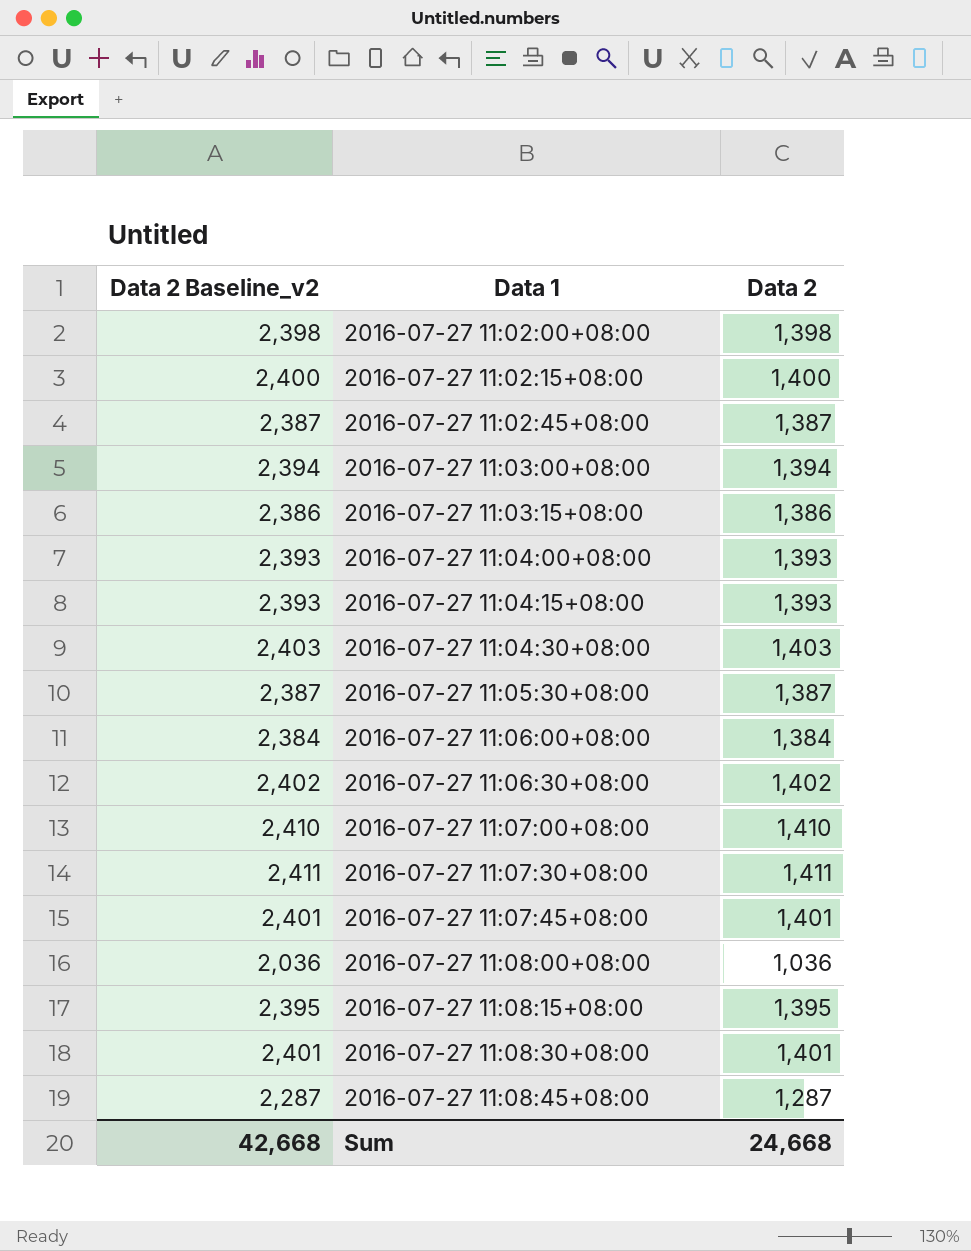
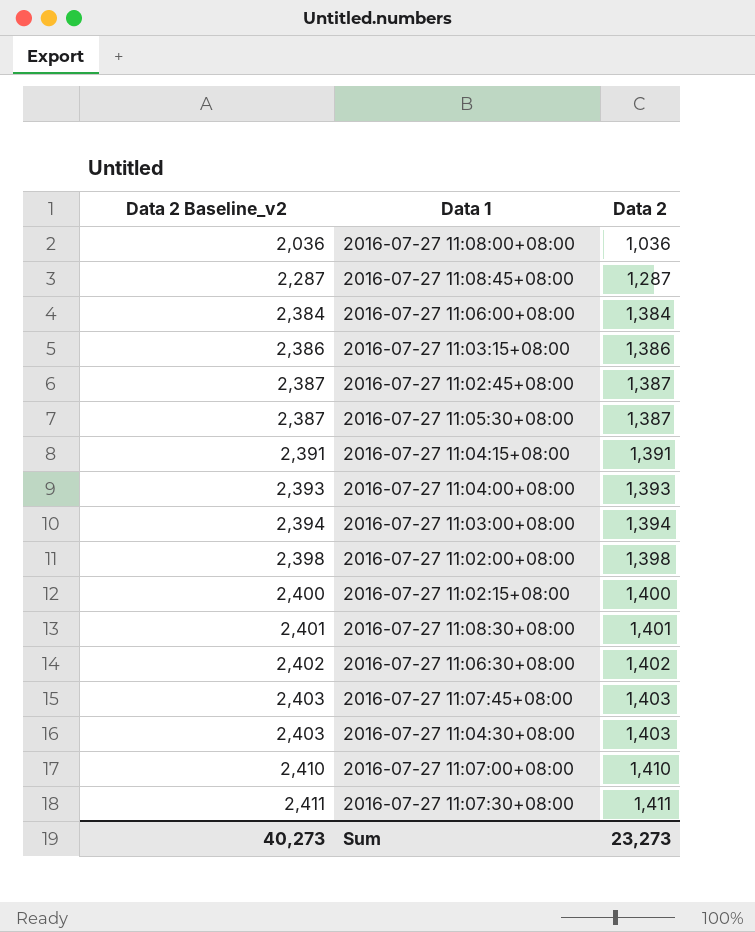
row order: Data 1 ascending -> Data 2 Baseline_v2 ascending
row 2016-07-27 11:08:15+08:00: 2,395 | 1,395 -> none
2016-07-27 11:04:15+08:00 | Data 2 Baseline_v2: 2,393 -> 2,391
2016-07-27 11:04:15+08:00 | Data 2: 1,393 -> 1,391
2016-07-27 11:07:45+08:00 | Data 2 Baseline_v2: 2,401 -> 2,403
2016-07-27 11:07:45+08:00 | Data 2: 1,401 -> 1,403
Sum | Data 2 Baseline_v2: 42,668 -> 40,273
Sum | Data 2: 24,668 -> 23,273

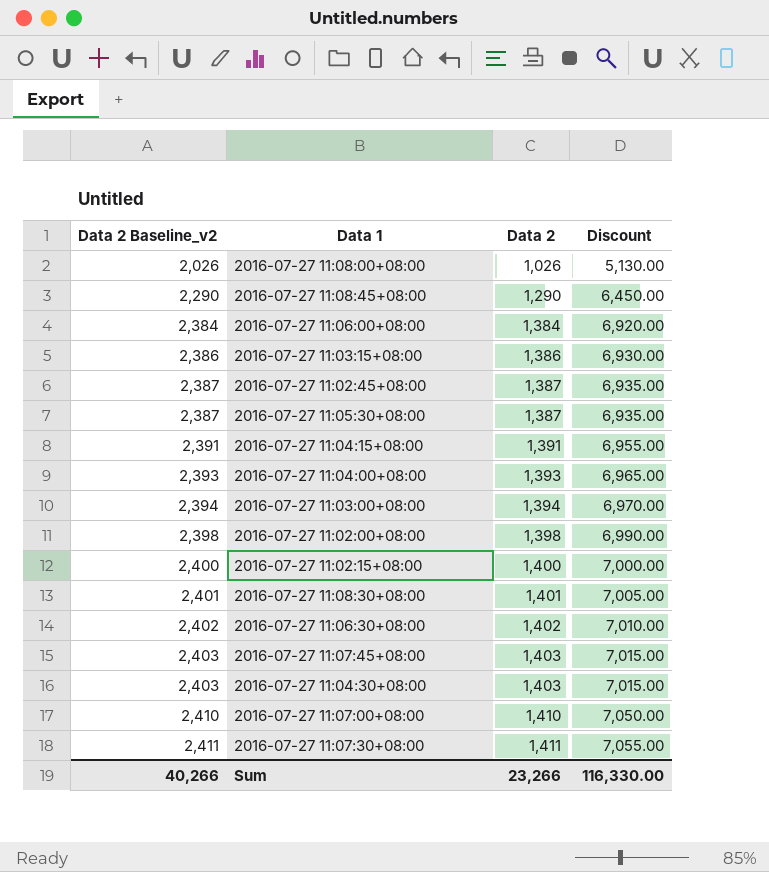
column Discount | formula: none -> [Data 2] * 5
2016-07-27 11:08:00+08:00 | Data 2 Baseline_v2: 2,036 -> 2,026
2016-07-27 11:08:00+08:00 | Data 2: 1,036 -> 1,026
2016-07-27 11:08:45+08:00 | Data 2 Baseline_v2: 2,287 -> 2,290
2016-07-27 11:08:45+08:00 | Data 2: 1,287 -> 1,290
Sum | Data 2 Baseline_v2: 40,273 -> 40,266
Sum | Data 2: 23,273 -> 23,266

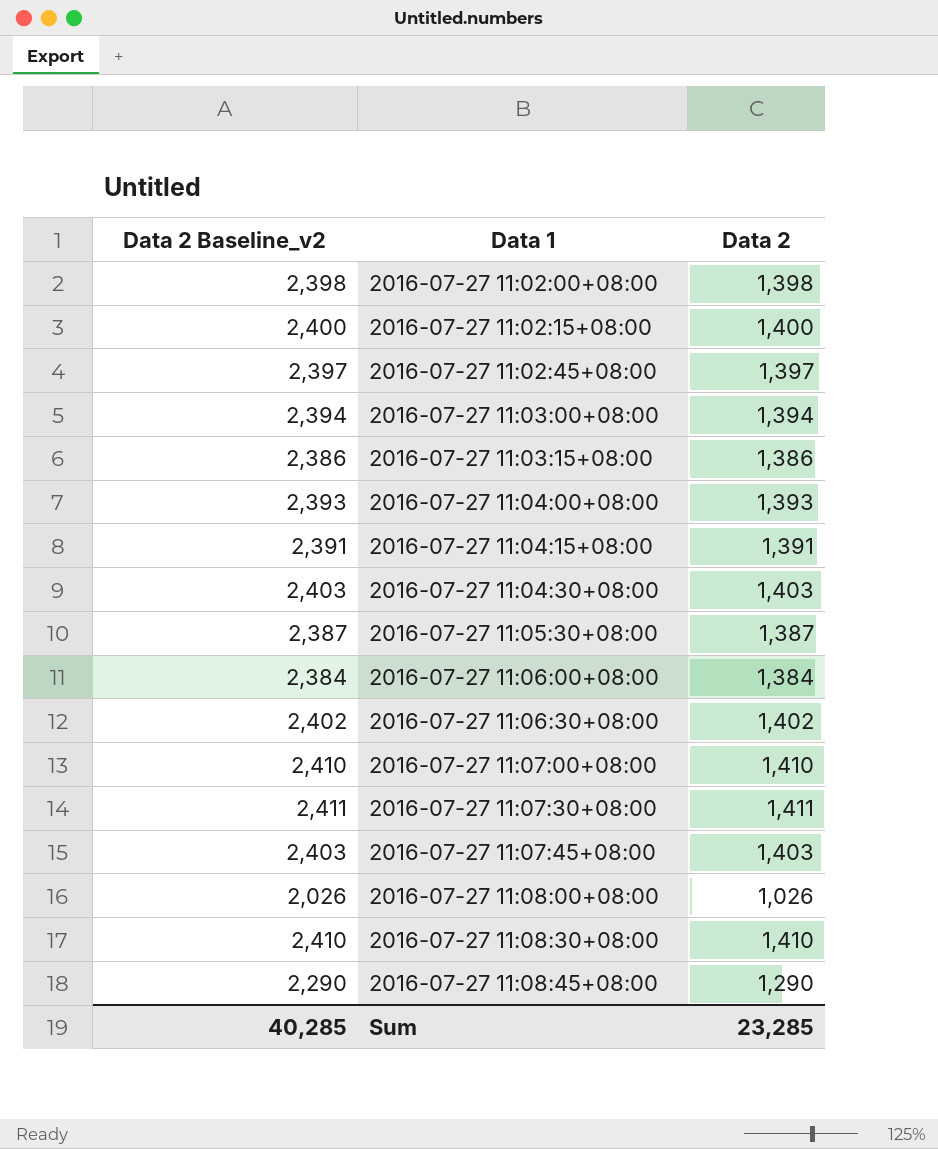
row order: Data 2 Baseline_v2 ascending -> Data 1 ascending
column Discount | formula: [Data 2] * 5 -> none
2016-07-27 11:02:45+08:00 | Data 2 Baseline_v2: 2,387 -> 2,397
2016-07-27 11:02:45+08:00 | Data 2: 1,387 -> 1,397
2016-07-27 11:08:30+08:00 | Data 2 Baseline_v2: 2,401 -> 2,410
2016-07-27 11:08:30+08:00 | Data 2: 1,401 -> 1,410
Sum | Data 2 Baseline_v2: 40,266 -> 40,285
Sum | Data 2: 23,266 -> 23,285

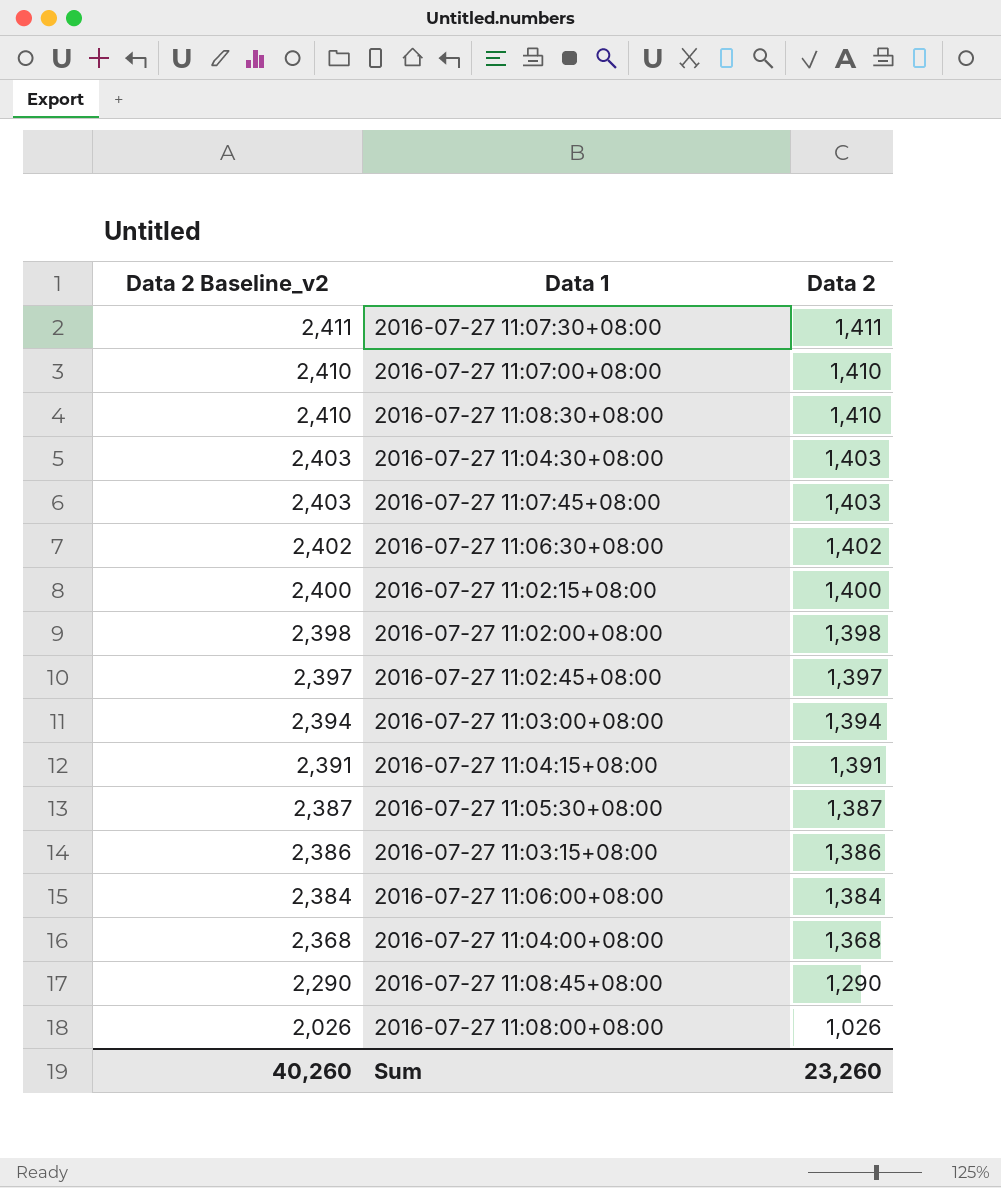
row order: Data 1 ascending -> Data 2 Baseline_v2 descending
2016-07-27 11:04:00+08:00 | Data 2 Baseline_v2: 2,393 -> 2,368
2016-07-27 11:04:00+08:00 | Data 2: 1,393 -> 1,368
Sum | Data 2 Baseline_v2: 40,285 -> 40,260
Sum | Data 2: 23,285 -> 23,260

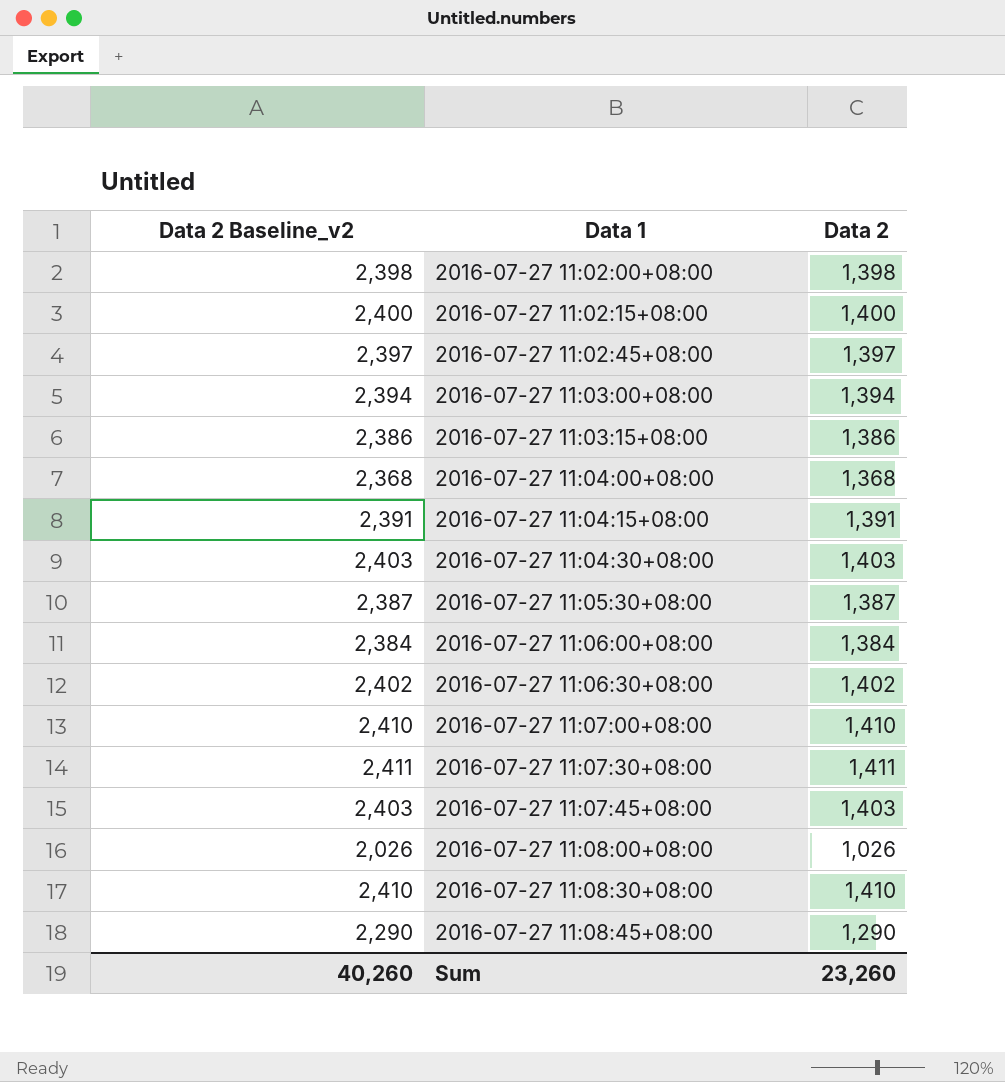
row order: Data 2 Baseline_v2 descending -> Data 1 ascending

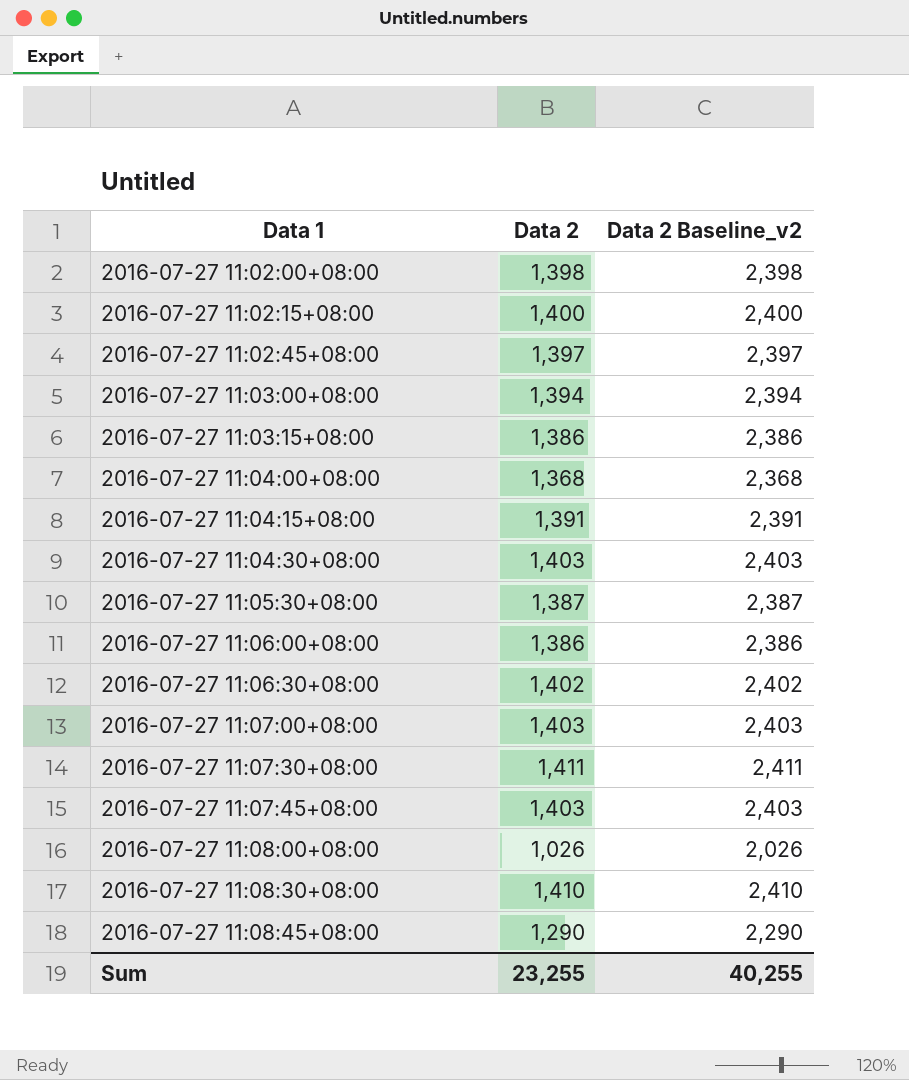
column Data 2 Baseline_v2 | position: 1 -> 3
2016-07-27 11:06:00+08:00 | Data 2: 1,384 -> 1,386
2016-07-27 11:06:00+08:00 | Data 2 Baseline_v2: 2,384 -> 2,386
2016-07-27 11:07:00+08:00 | Data 2: 1,410 -> 1,403
2016-07-27 11:07:00+08:00 | Data 2 Baseline_v2: 2,410 -> 2,403
Sum | Data 2: 23,260 -> 23,255
Sum | Data 2 Baseline_v2: 40,260 -> 40,255

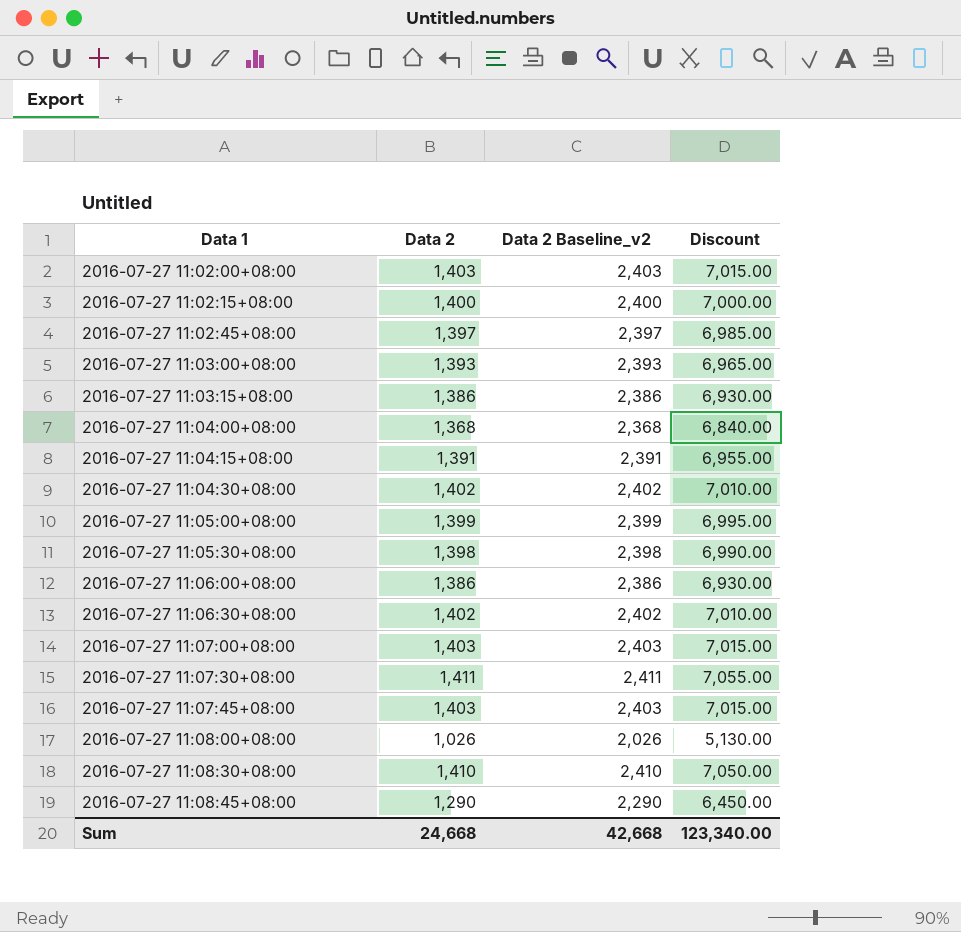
column Discount | formula: none -> [Data 2] * 5
2016-07-27 11:02:00+08:00 | Data 2: 1,398 -> 1,403
2016-07-27 11:02:00+08:00 | Data 2 Baseline_v2: 2,398 -> 2,403
2016-07-27 11:03:00+08:00 | Data 2: 1,394 -> 1,393
2016-07-27 11:03:00+08:00 | Data 2 Baseline_v2: 2,394 -> 2,393
2016-07-27 11:04:30+08:00 | Data 2: 1,403 -> 1,402
2016-07-27 11:04:30+08:00 | Data 2 Baseline_v2: 2,403 -> 2,402
row 2016-07-27 11:05:00+08:00: none -> 1,399 | 2,399 | 6,995.00
2016-07-27 11:05:30+08:00 | Data 2: 1,387 -> 1,398
2016-07-27 11:05:30+08:00 | Data 2 Baseline_v2: 2,387 -> 2,398
Sum | Data 2: 23,255 -> 24,668
Sum | Data 2 Baseline_v2: 40,255 -> 42,668

